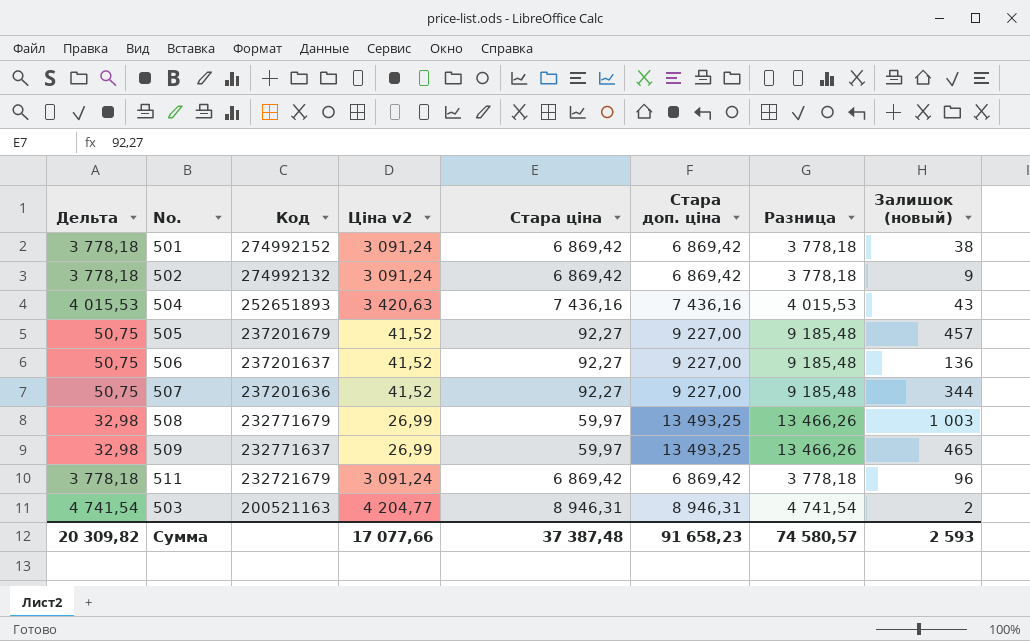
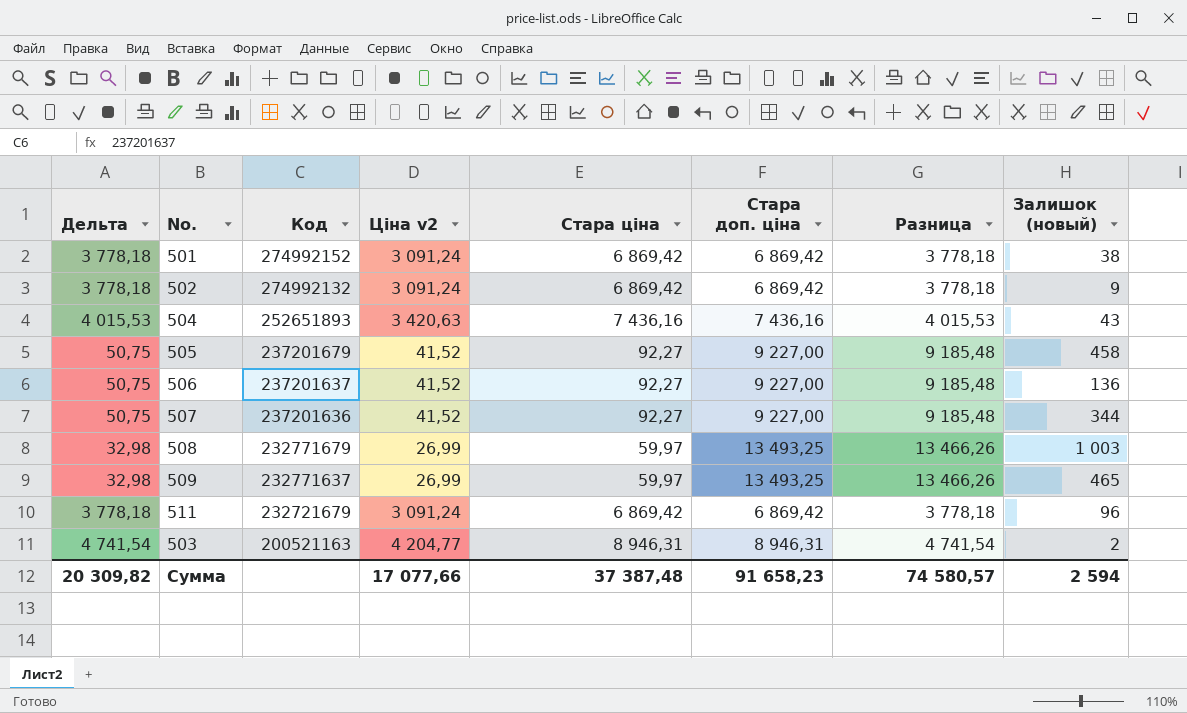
505 | Залишок (новый): 457 -> 458
Сумма | Залишок (новый): 2 593 -> 2 594

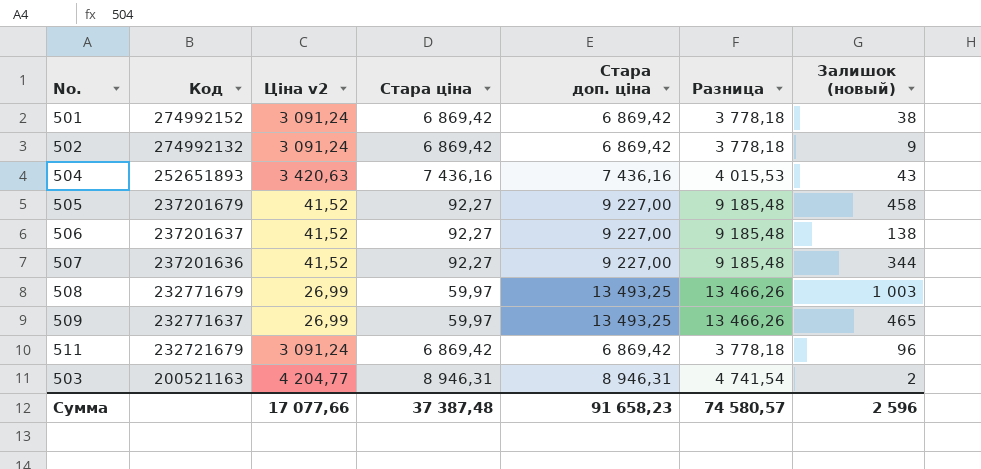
column Дельта | formula: [Стара ціна] - [Ціна v2] -> none
506 | Залишок (новый): 136 -> 138
Сумма | Залишок (новый): 2 594 -> 2 596

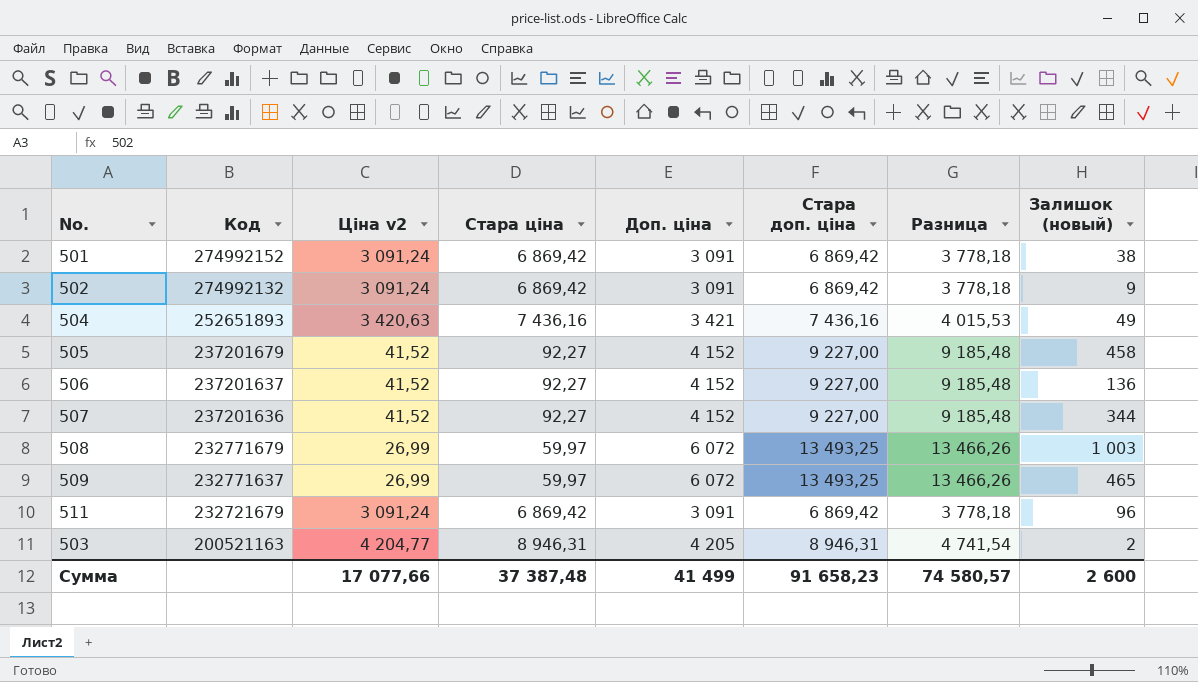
column Доп. ціна | position: none -> 5
504 | Залишок (новый): 43 -> 49
506 | Залишок (новый): 138 -> 136
Сумма | Залишок (новый): 2 596 -> 2 600

